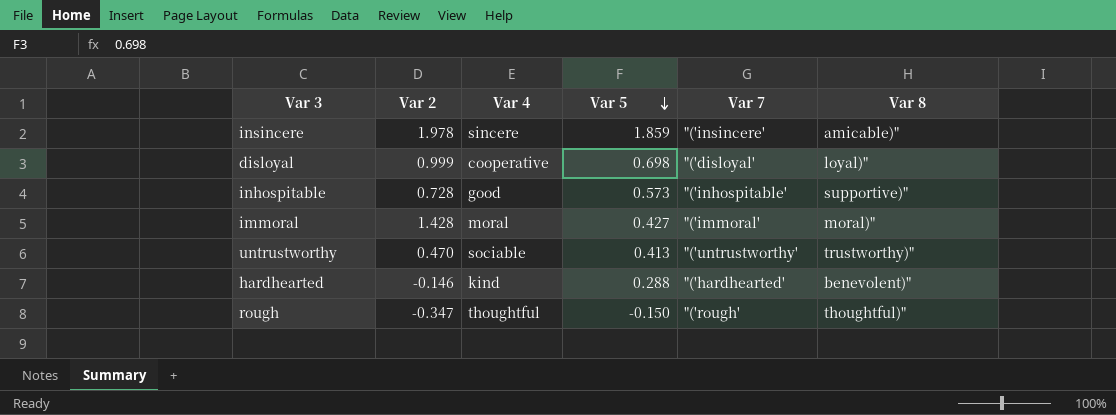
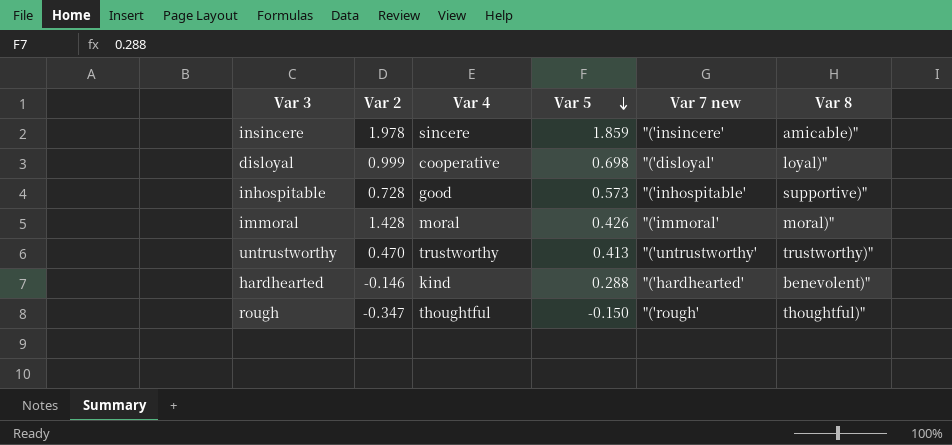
column name: Var 7 -> Var 7 new
immoral | Var 5: 0.427 -> 0.426
untrustworthy | Var 4: sociable -> trustworthy

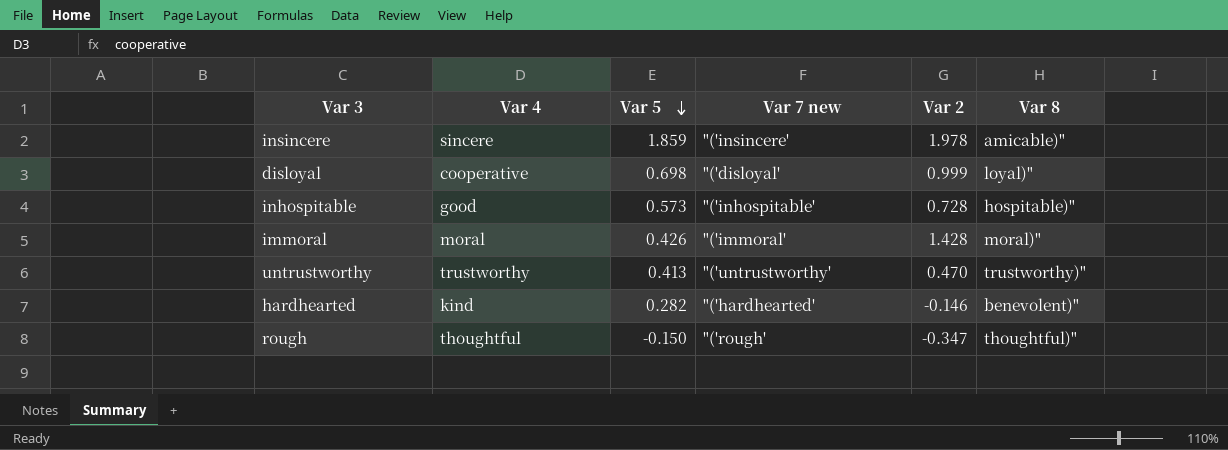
column Var 2 | position: 2 -> 5
inhospitable | Var 8: supportive)" -> hospitable)"
hardhearted | Var 5: 0.288 -> 0.282

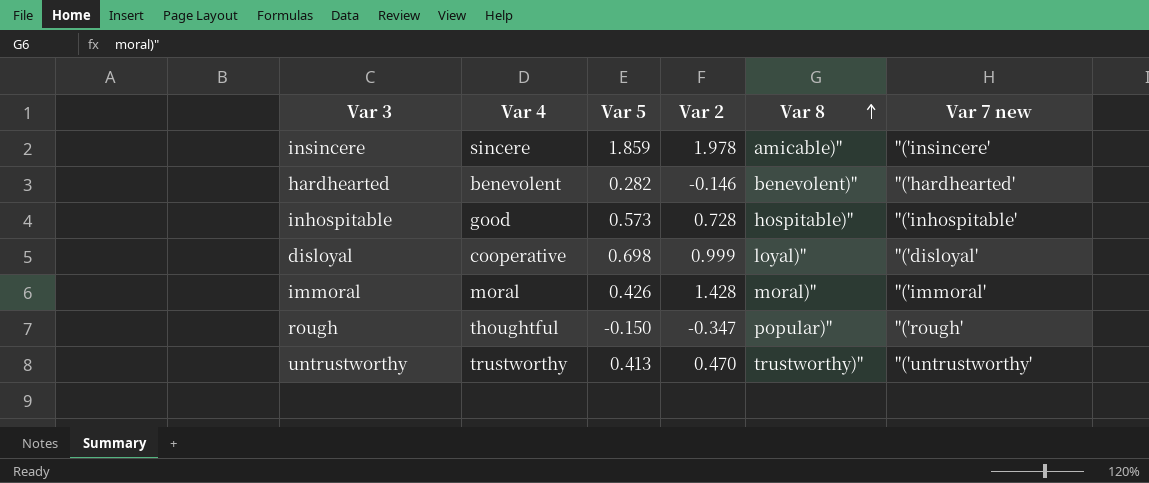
row order: Var 5 descending -> Var 8 ascending
column Var 7 new | position: 4 -> 6
hardhearted | Var 4: kind -> benevolent
rough | Var 8: thoughtful)" -> popular)"

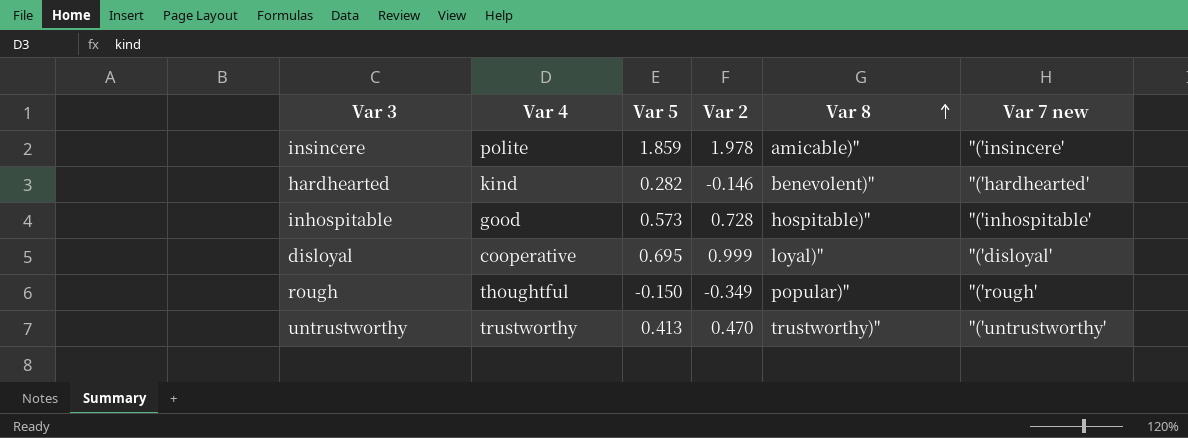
row immoral: moral | 0.426 | 1.428 | moral)" | "('immoral' -> none
insincere | Var 4: sincere -> polite
hardhearted | Var 4: benevolent -> kind
disloyal | Var 5: 0.698 -> 0.695
rough | Var 2: -0.347 -> -0.349

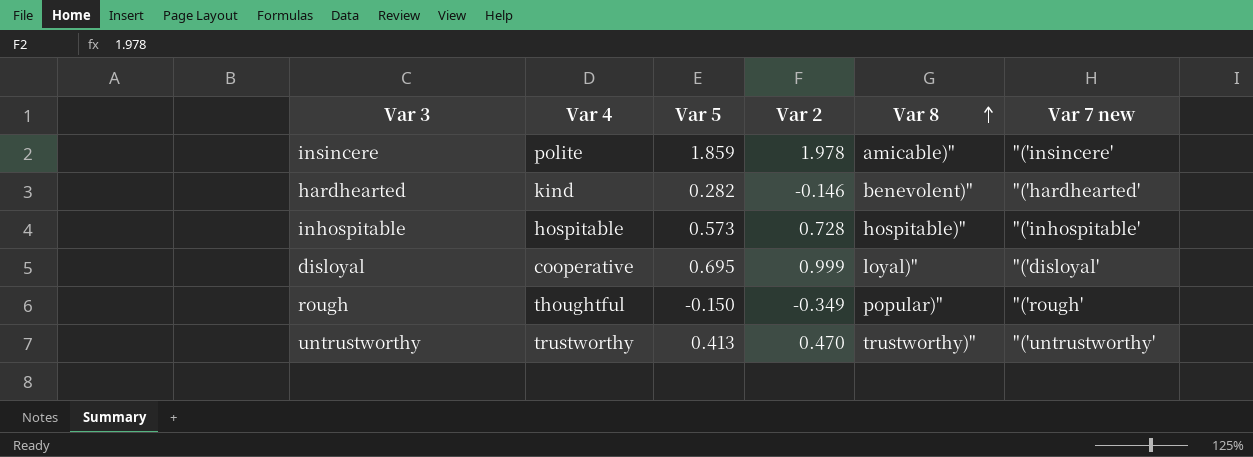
inhospitable | Var 4: good -> hospitable

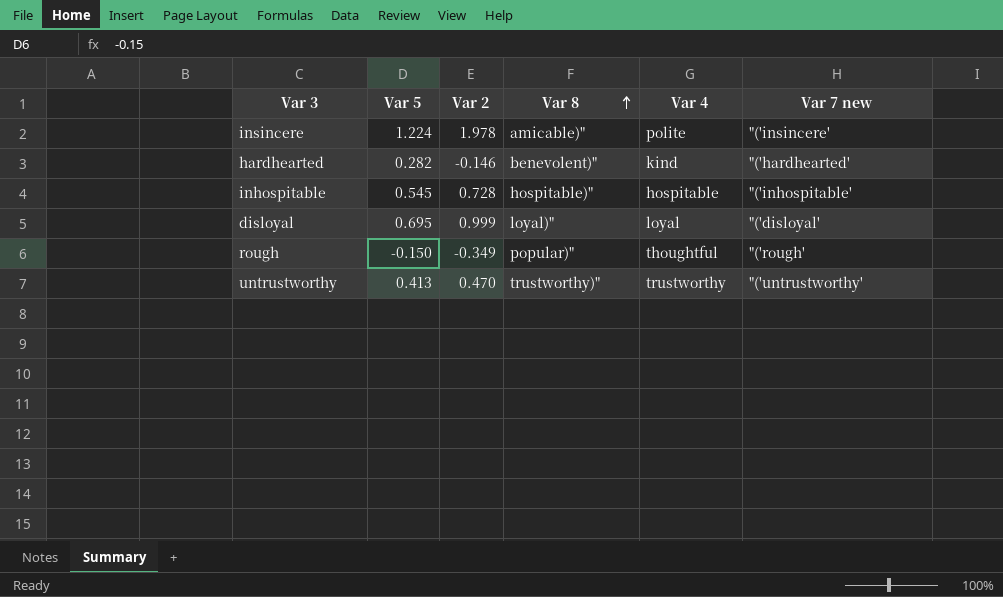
column Var 4 | position: 2 -> 5
insincere | Var 5: 1.859 -> 1.224
inhospitable | Var 5: 0.573 -> 0.545
disloyal | Var 4: cooperative -> loyal

